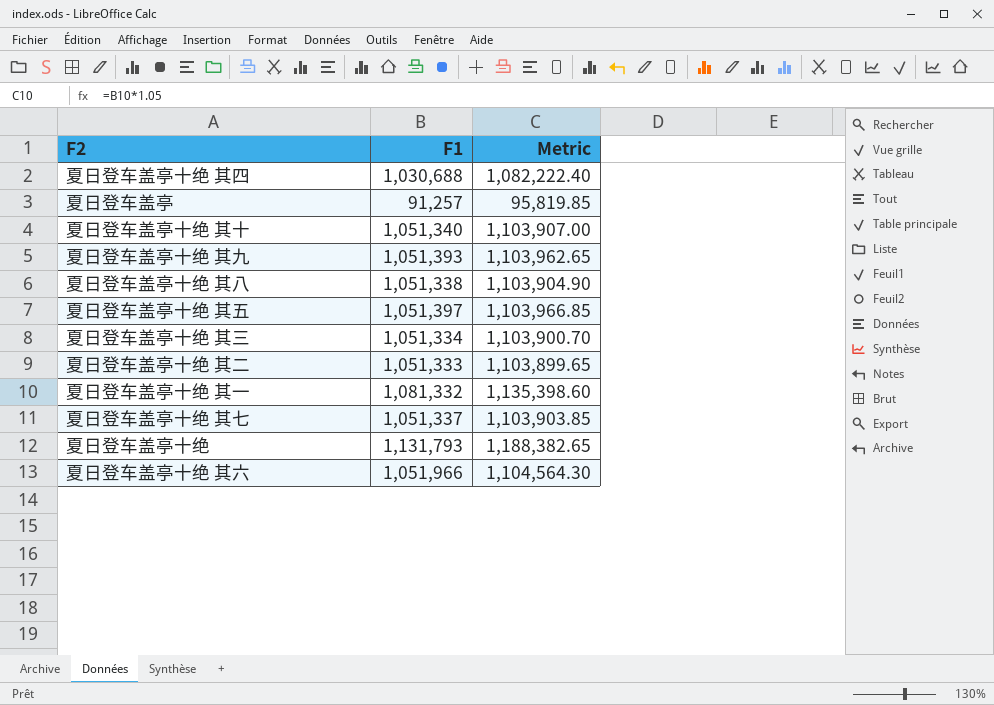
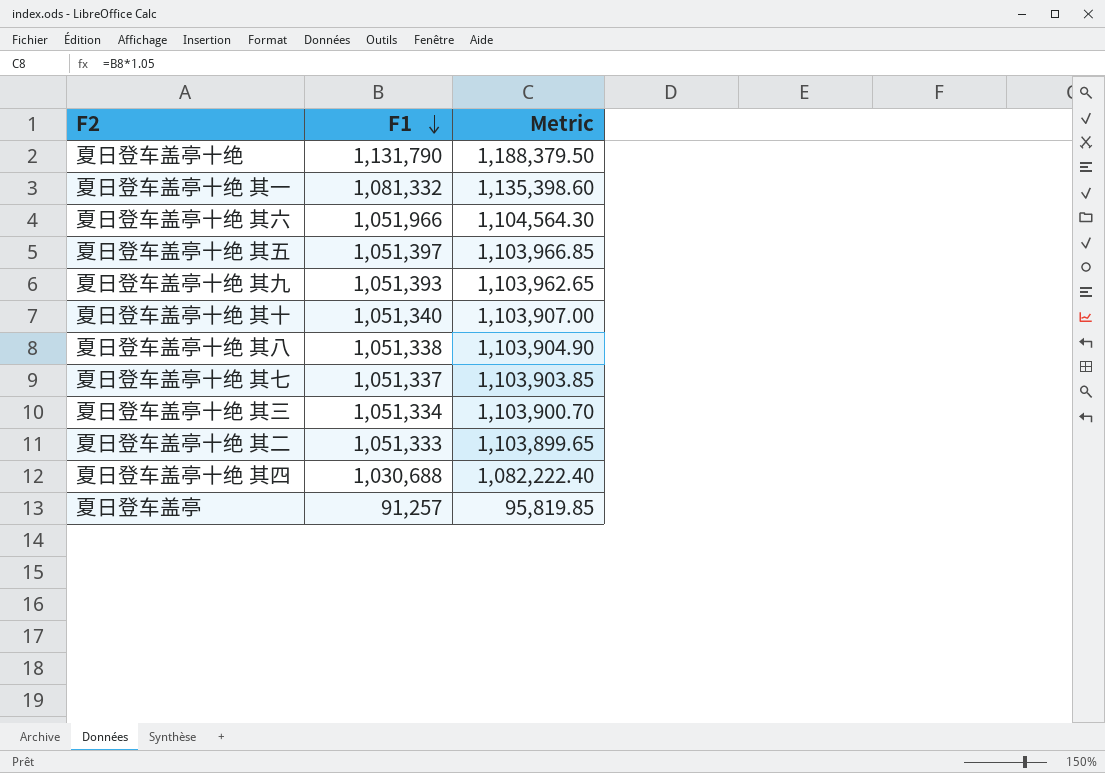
row order: none -> F1 descending
夏日登车盖亭十绝 | F1: 1,131,793 -> 1,131,790
夏日登车盖亭十绝 | Metric: 1,188,382.65 -> 1,188,379.50

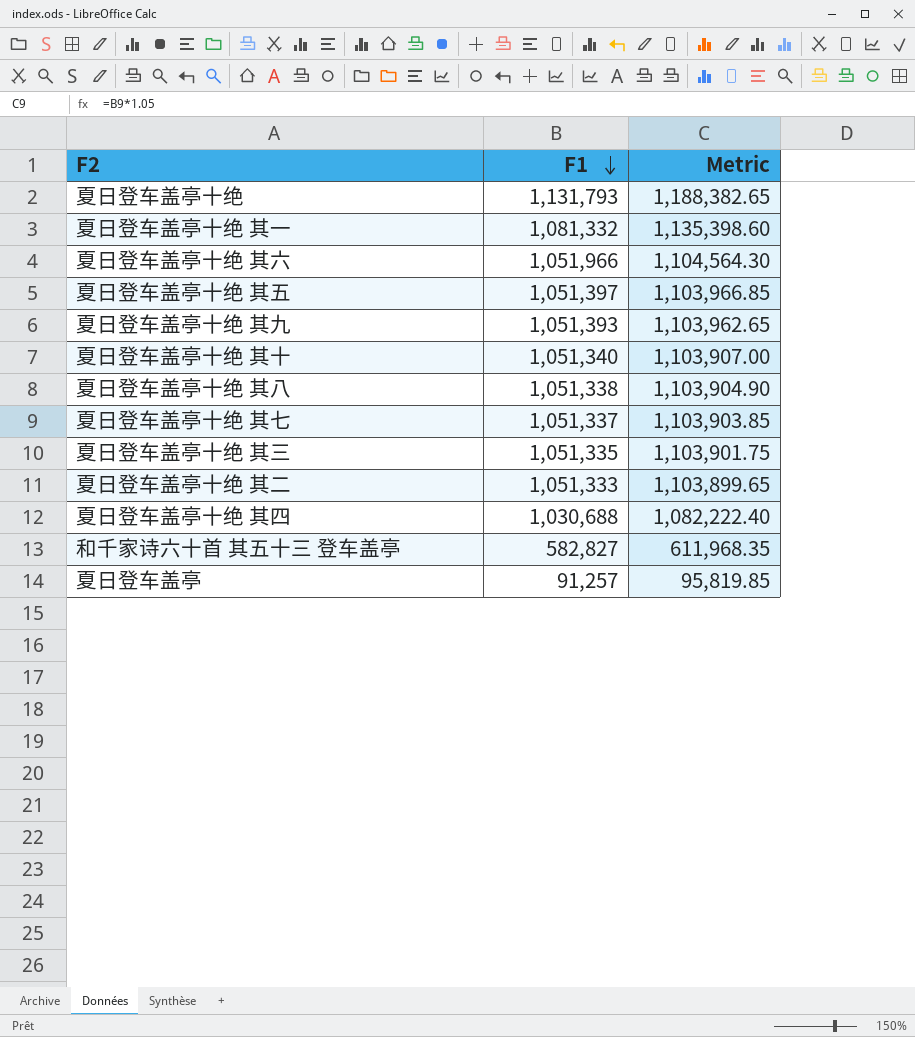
夏日登车盖亭十绝 | F1: 1,131,790 -> 1,131,793
夏日登车盖亭十绝 | Metric: 1,188,379.50 -> 1,188,382.65
夏日登车盖亭十绝 其三 | F1: 1,051,334 -> 1,051,335
夏日登车盖亭十绝 其三 | Metric: 1,103,900.70 -> 1,103,901.75
row 和千家诗六十首 其五十三 登车盖亭: none -> 582,827 | 611,968.35

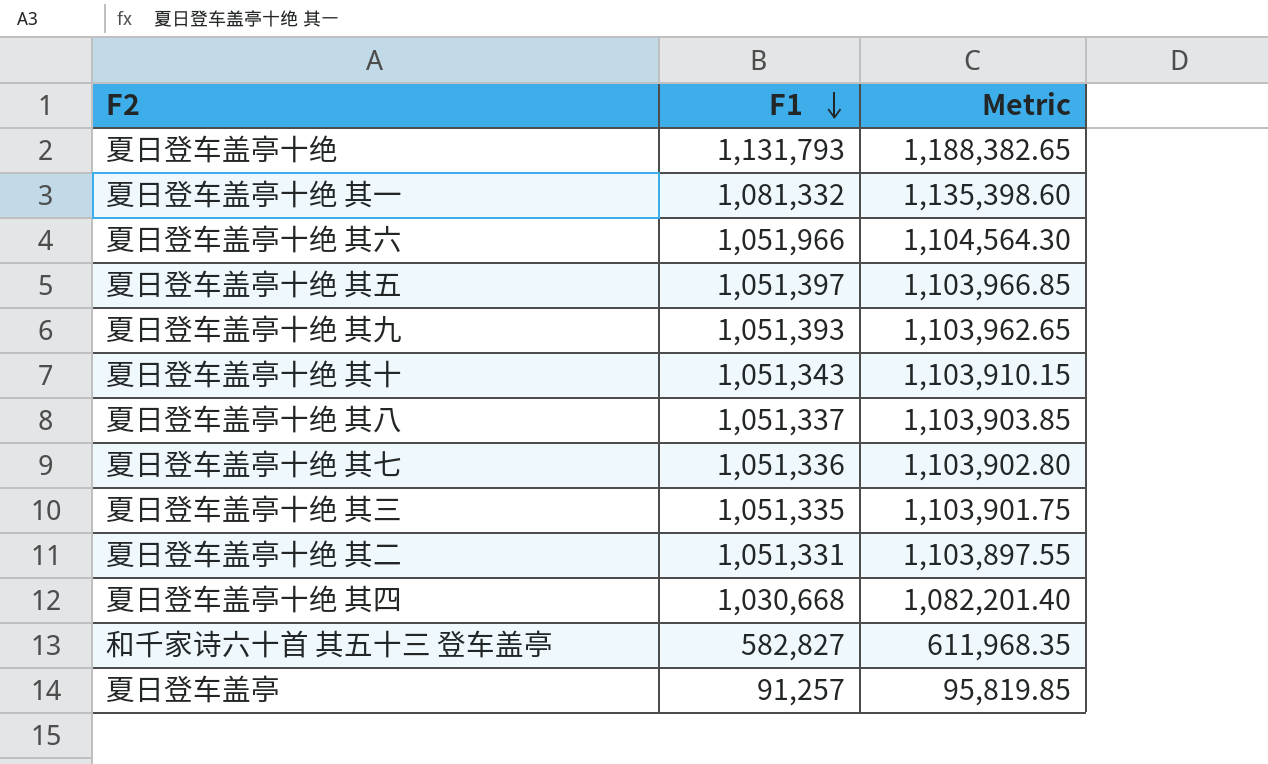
夏日登车盖亭十绝 其十 | F1: 1,051,340 -> 1,051,343
夏日登车盖亭十绝 其十 | Metric: 1,103,907.00 -> 1,103,910.15
夏日登车盖亭十绝 其八 | F1: 1,051,338 -> 1,051,337
夏日登车盖亭十绝 其八 | Metric: 1,103,904.90 -> 1,103,903.85
夏日登车盖亭十绝 其七 | F1: 1,051,337 -> 1,051,336
夏日登车盖亭十绝 其七 | Metric: 1,103,903.85 -> 1,103,902.80
夏日登车盖亭十绝 其二 | F1: 1,051,333 -> 1,051,331
夏日登车盖亭十绝 其二 | Metric: 1,103,899.65 -> 1,103,897.55
夏日登车盖亭十绝 其四 | F1: 1,030,688 -> 1,030,668
夏日登车盖亭十绝 其四 | Metric: 1,082,222.40 -> 1,082,201.40

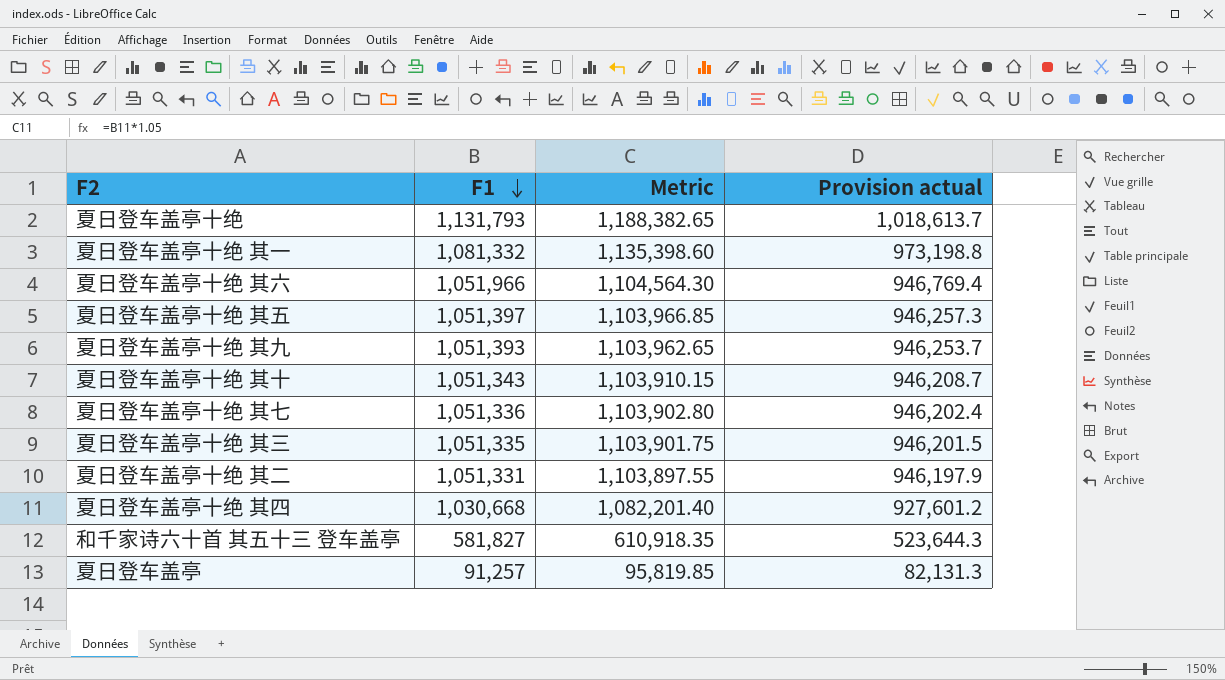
column Provision actual | formula: none -> [F1] * 0.9
row 夏日登车盖亭十绝 其八: 1,051,337 | 1,103,903.85 -> none
和千家诗六十首 其五十三 登车盖亭 | F1: 582,827 -> 581,827
和千家诗六十首 其五十三 登车盖亭 | Metric: 611,968.35 -> 610,918.35

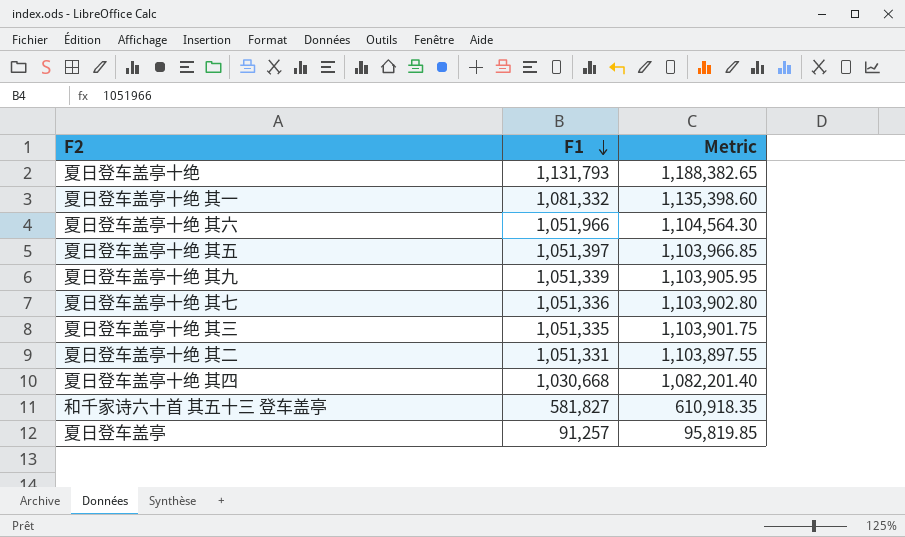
column Provision actual | formula: [F1] * 0.9 -> none
row 夏日登车盖亭十绝 其十: 1,051,343 | 1,103,910.15 | 946,208.7 -> none
夏日登车盖亭十绝 其九 | F1: 1,051,393 -> 1,051,339
夏日登车盖亭十绝 其九 | Metric: 1,103,962.65 -> 1,103,905.95

